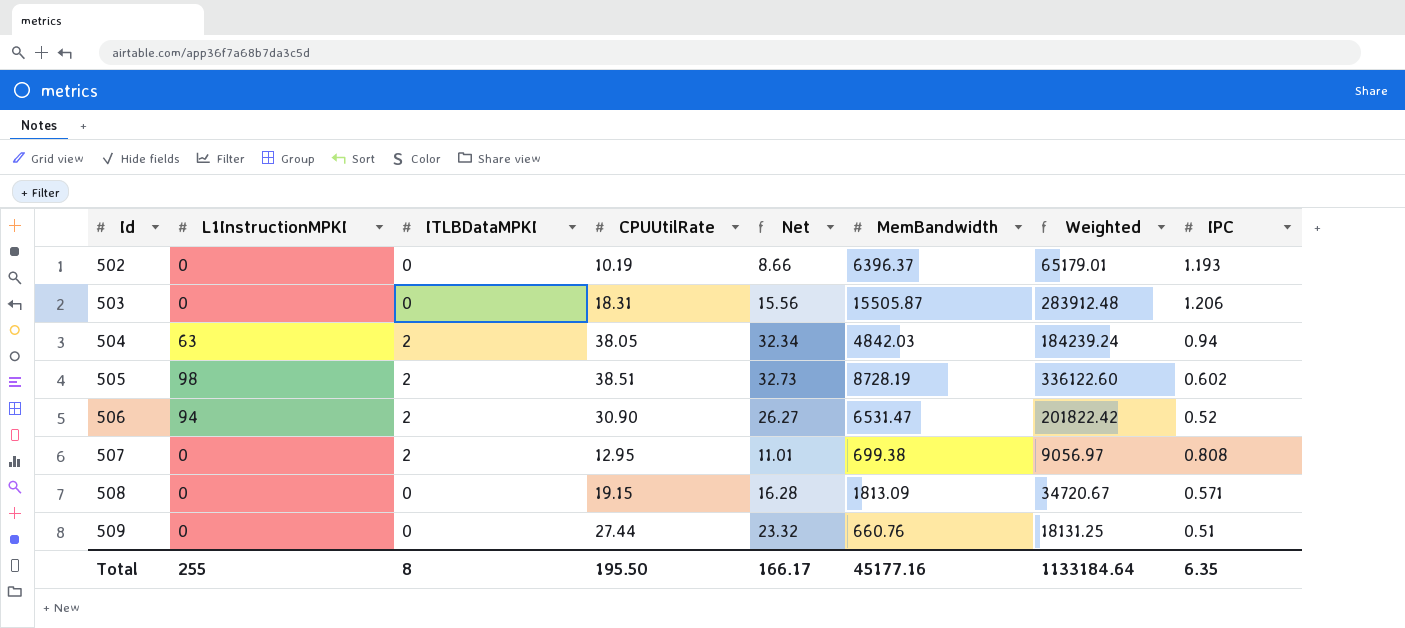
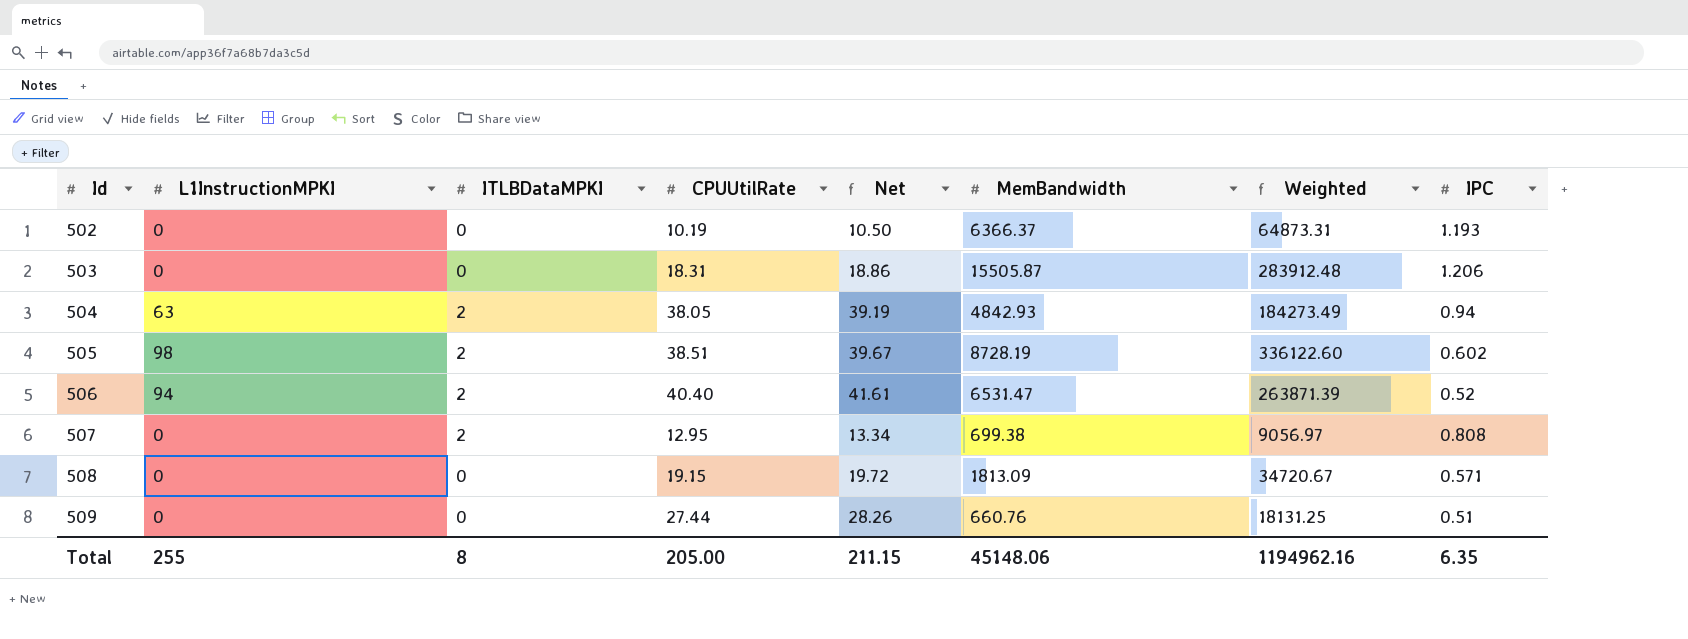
column Net | formula: [CPUUtilRate] * 0.85 -> [CPUUtilRate] * 1.03
502 | MemBandwidth: 6396.37 -> 6366.37
502 | Weighted: 65179.01 -> 64873.31
504 | MemBandwidth: 4842.03 -> 4842.93
504 | Weighted: 184239.24 -> 184273.49
506 | CPUUtilRate: 30.90 -> 40.40
506 | Weighted: 201822.42 -> 263871.39
Total | CPUUtilRate: 195.50 -> 205.00
Total | Net: 166.17 -> 211.15
Total | MemBandwidth: 45177.16 -> 45148.06
Total | Weighted: 1133184.64 -> 1194962.16

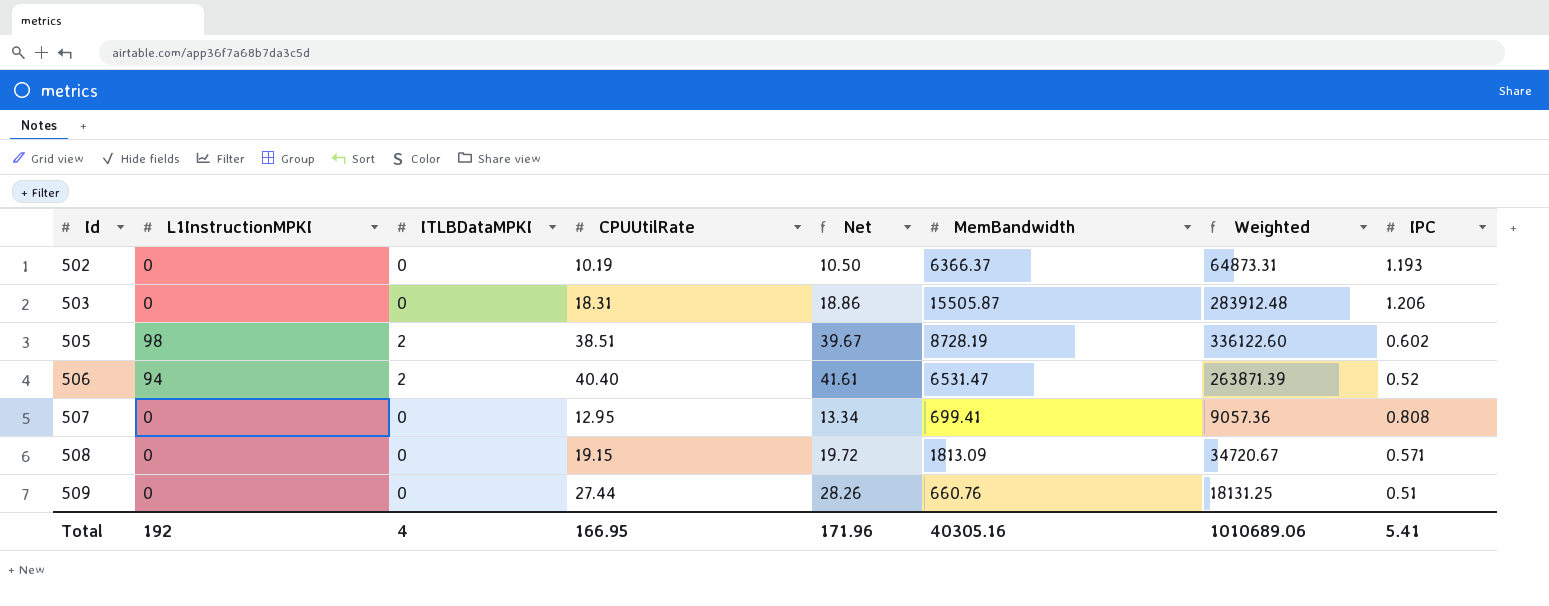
row 504: 63 | 2 | 38.05 | 39.19 | 4842.93 | 184273.49 | 0.94 -> none
507 | ITLBDataMPKI: 2 -> 0
507 | MemBandwidth: 699.38 -> 699.41
507 | Weighted: 9056.97 -> 9057.36
Total | L1InstructionMPKI: 255 -> 192
Total | ITLBDataMPKI: 8 -> 4
Total | CPUUtilRate: 205.00 -> 166.95
Total | Net: 211.15 -> 171.96
Total | MemBandwidth: 45148.06 -> 40305.16
Total | Weighted: 1194962.16 -> 1010689.06
Total | IPC: 6.35 -> 5.41

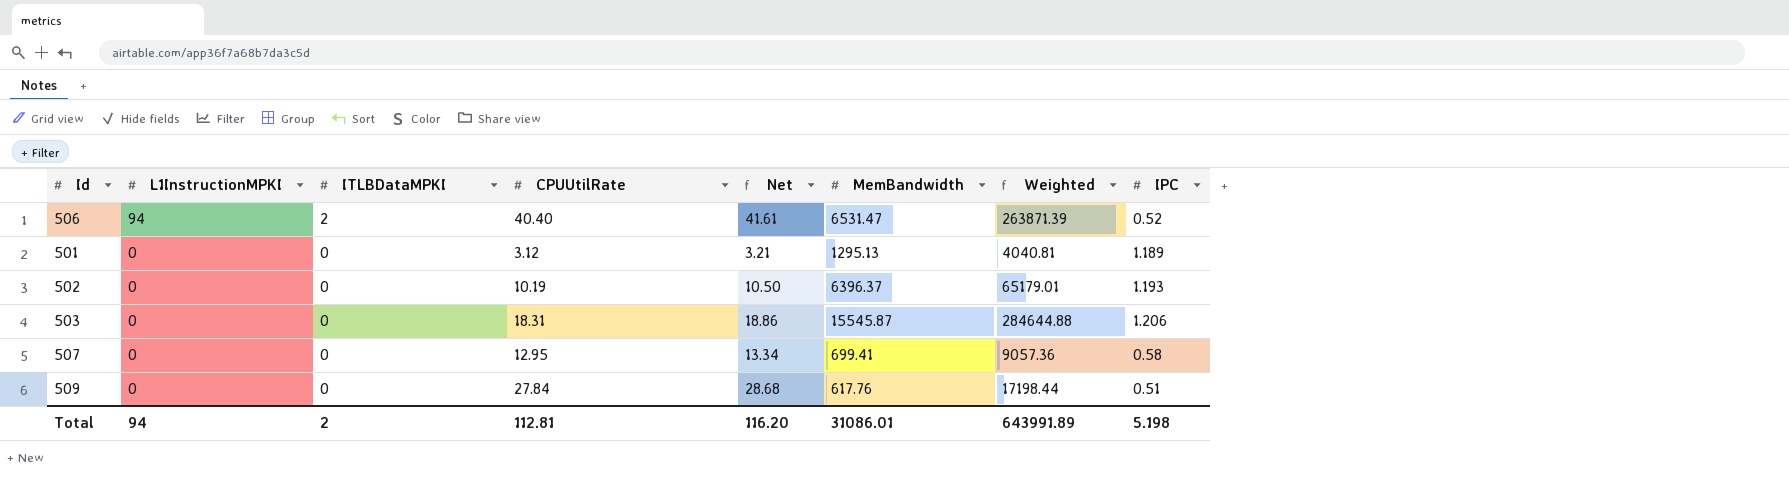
row order: Id ascending -> L1InstructionMPKI descending
row 505: 98 | 2 | 38.51 | 39.67 | 8728.19 | 336122.60 | 0.602 -> none
row 508: 0 | 0 | 19.15 | 19.72 | 1813.09 | 34720.67 | 0.571 -> none
row 501: none -> 0 | 0 | 3.12 | 3.21 | 1295.13 | 4040.81 | 1.189
502 | MemBandwidth: 6366.37 -> 6396.37
502 | Weighted: 64873.31 -> 65179.01
503 | MemBandwidth: 15505.87 -> 15545.87
503 | Weighted: 283912.48 -> 284644.88
507 | IPC: 0.808 -> 0.58
509 | CPUUtilRate: 27.44 -> 27.84
509 | Net: 28.26 -> 28.68
509 | MemBandwidth: 660.76 -> 617.76
509 | Weighted: 18131.25 -> 17198.44
Total | L1InstructionMPKI: 192 -> 94
Total | ITLBDataMPKI: 4 -> 2
Total | CPUUtilRate: 166.95 -> 112.81
Total | Net: 171.96 -> 116.20
Total | MemBandwidth: 40305.16 -> 31086.01
Total | Weighted: 1010689.06 -> 643991.89
Total | IPC: 5.41 -> 5.198

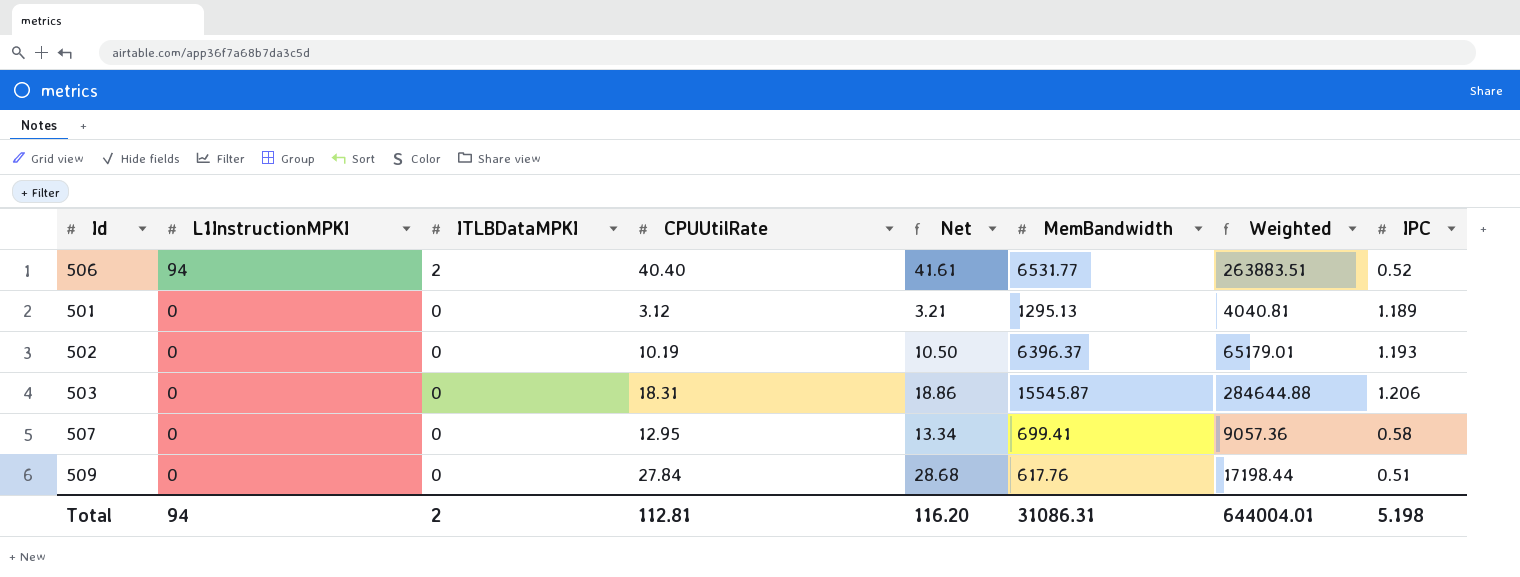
506 | MemBandwidth: 6531.47 -> 6531.77
506 | Weighted: 263871.39 -> 263883.51
Total | MemBandwidth: 31086.01 -> 31086.31
Total | Weighted: 643991.89 -> 644004.01

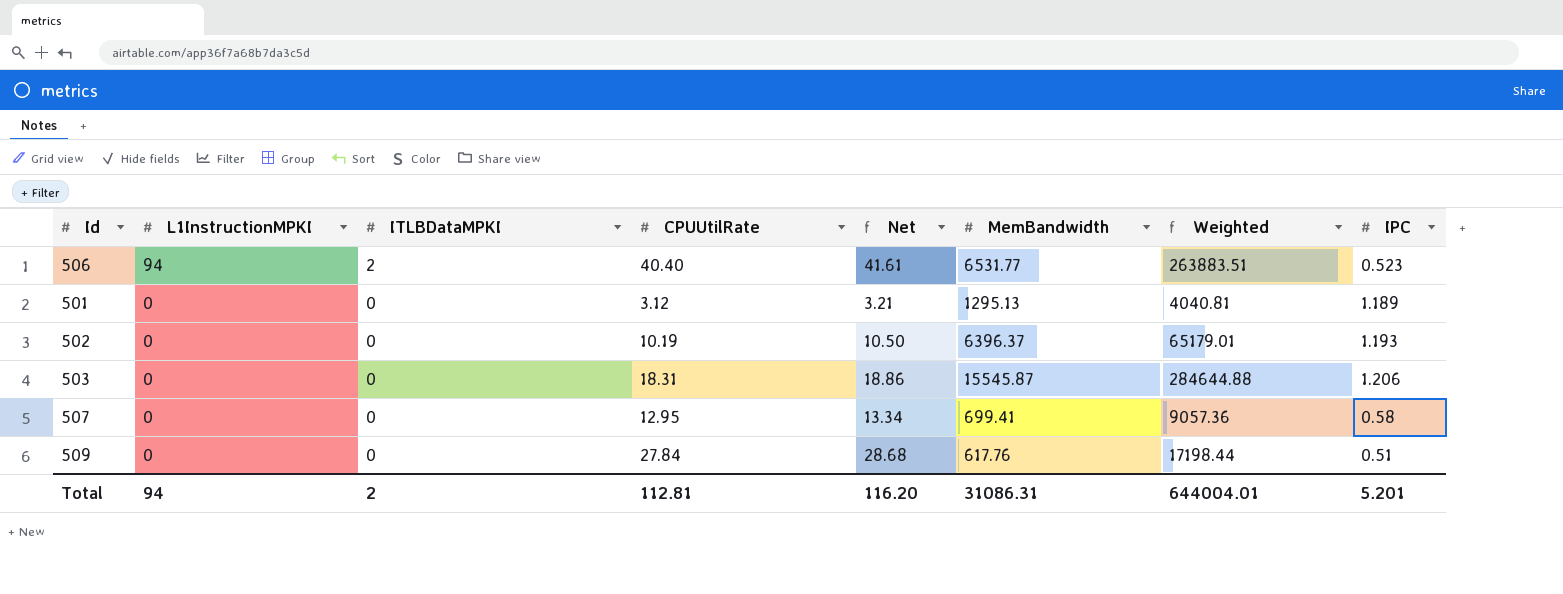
506 | IPC: 0.52 -> 0.523
Total | IPC: 5.198 -> 5.201

